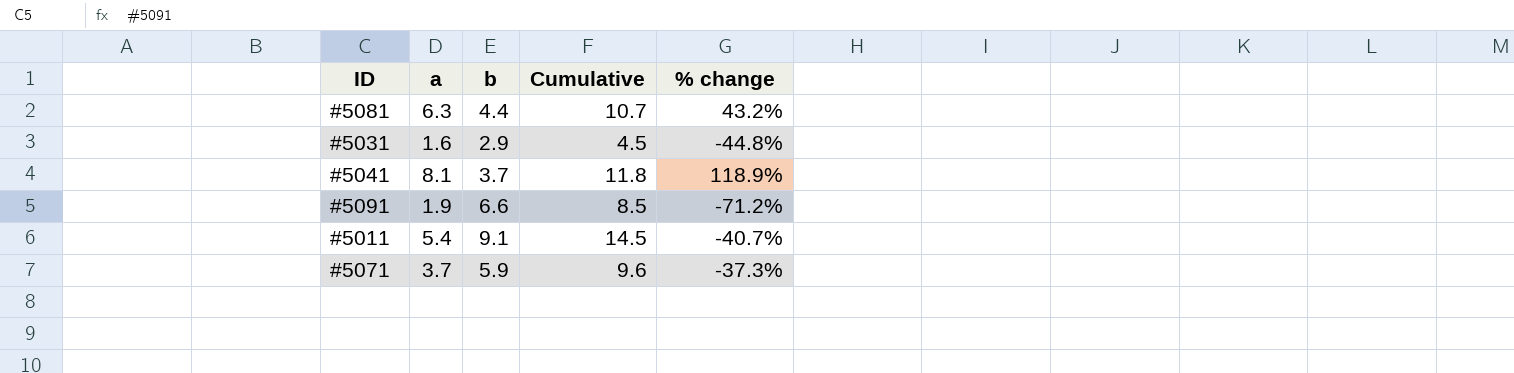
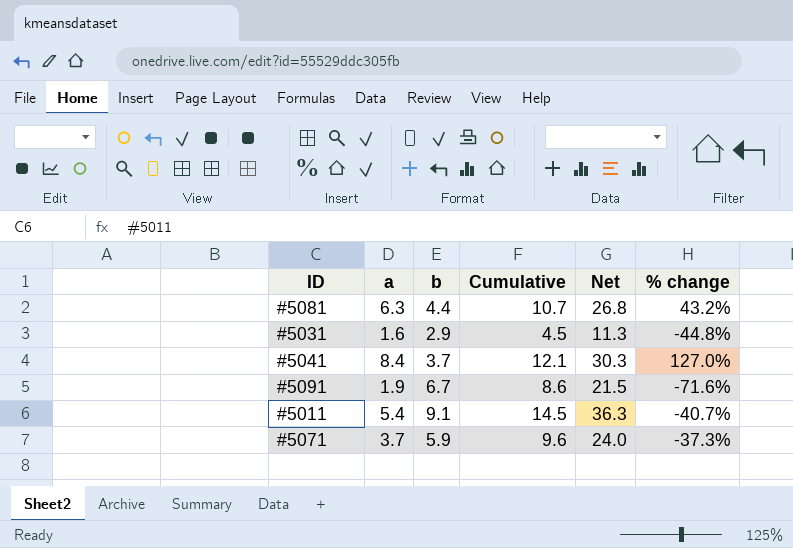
column Net | formula: none -> [Cumulative] * 2.5
#5041 | a: 8.1 -> 8.4
#5041 | Cumulative: 11.8 -> 12.1
#5041 | % change: 118.9% -> 127.0%
#5091 | b: 6.6 -> 6.7
#5091 | Cumulative: 8.5 -> 8.6
#5091 | % change: -71.2% -> -71.6%

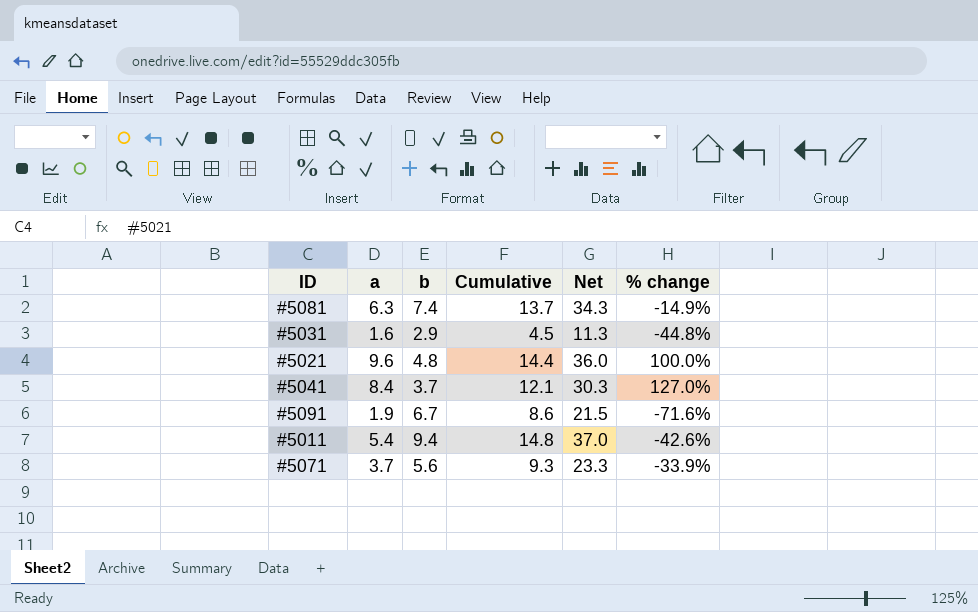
#5081 | b: 4.4 -> 7.4
#5081 | Cumulative: 10.7 -> 13.7
#5081 | Net: 26.8 -> 34.3
#5081 | % change: 43.2% -> -14.9%
row #5021: none -> 9.6 | 4.8 | 14.4 | 36.0 | 100.0%
#5011 | b: 9.1 -> 9.4
#5011 | Cumulative: 14.5 -> 14.8
#5011 | Net: 36.3 -> 37.0
#5011 | % change: -40.7% -> -42.6%
#5071 | b: 5.9 -> 5.6
#5071 | Cumulative: 9.6 -> 9.3
#5071 | Net: 24.0 -> 23.3
#5071 | % change: -37.3% -> -33.9%

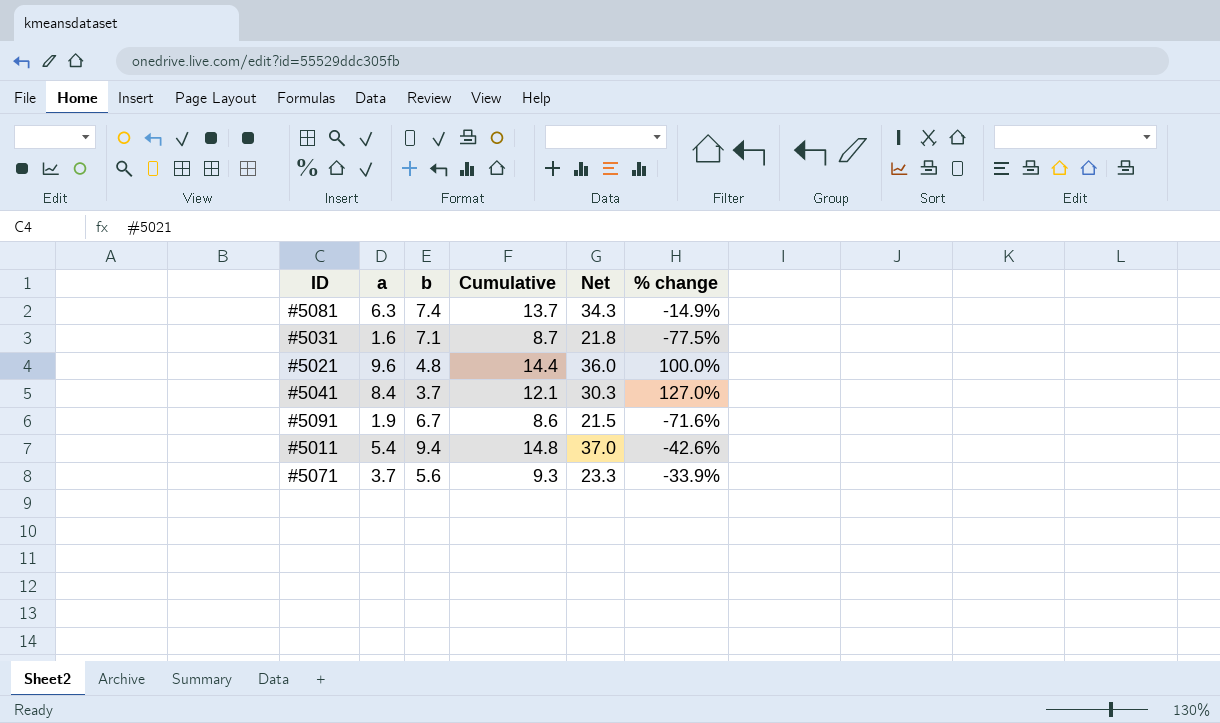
#5031 | b: 2.9 -> 7.1
#5031 | Cumulative: 4.5 -> 8.7
#5031 | Net: 11.3 -> 21.8
#5031 | % change: -44.8% -> -77.5%

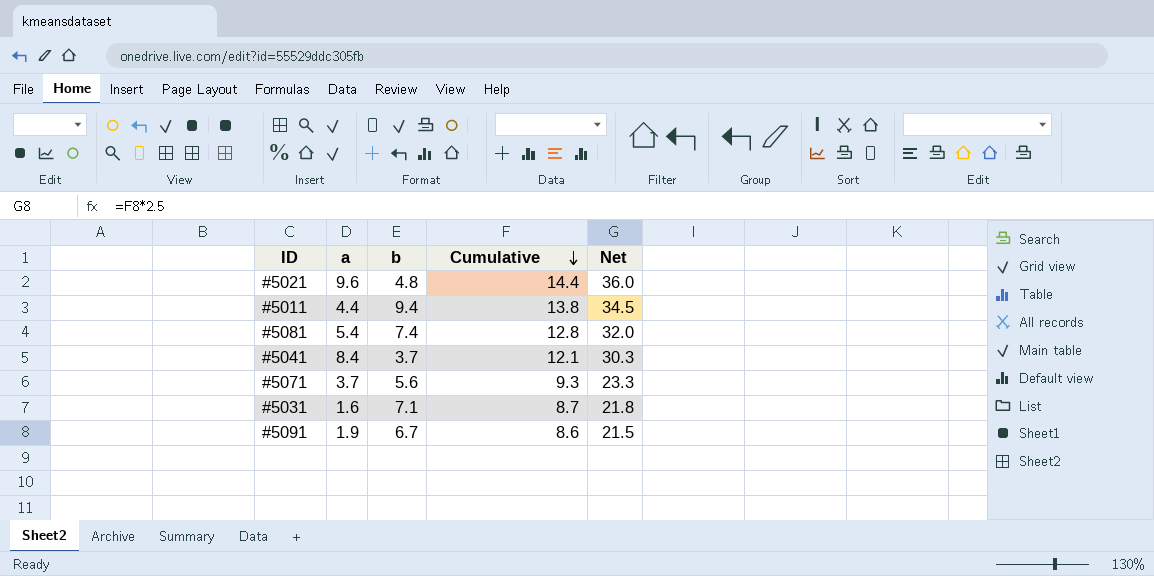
row order: none -> Cumulative descending
column % change | formula: ([a] - [b]) / [b] -> none
#5011 | a: 5.4 -> 4.4
#5011 | Cumulative: 14.8 -> 13.8
#5011 | Net: 37.0 -> 34.5
#5081 | a: 6.3 -> 5.4
#5081 | Cumulative: 13.7 -> 12.8
#5081 | Net: 34.3 -> 32.0

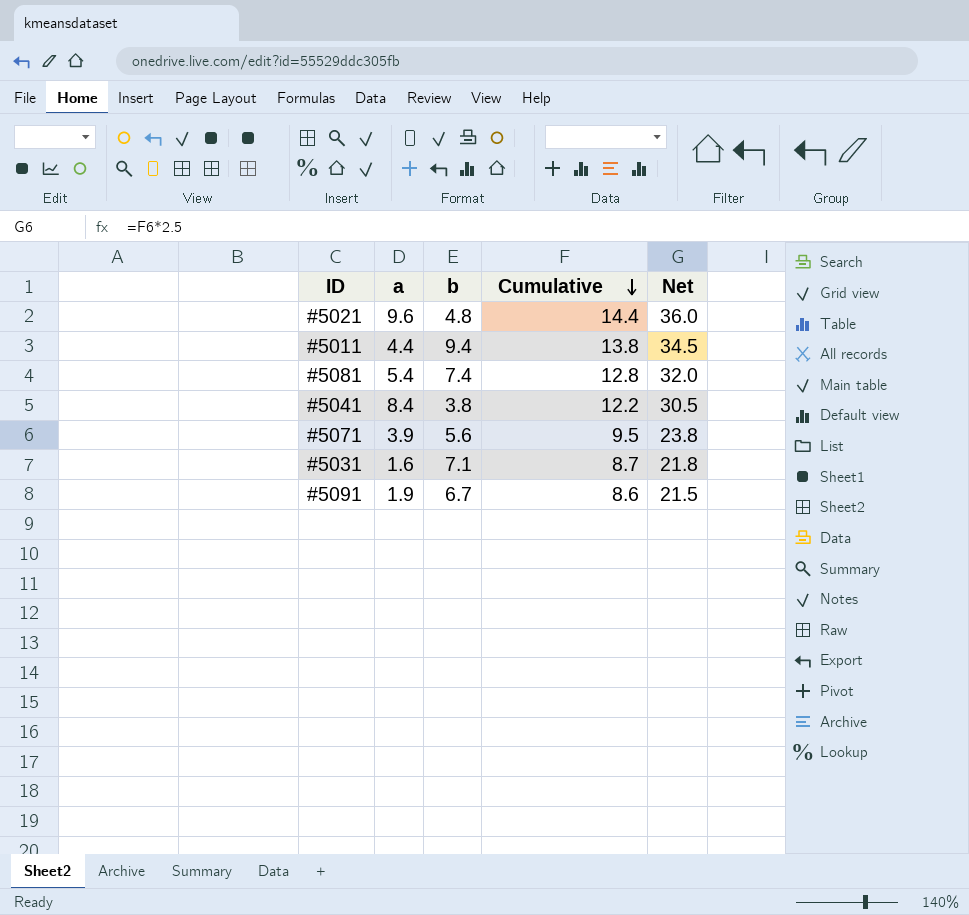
#5041 | b: 3.7 -> 3.8
#5041 | Cumulative: 12.1 -> 12.2
#5041 | Net: 30.3 -> 30.5
#5071 | a: 3.7 -> 3.9
#5071 | Cumulative: 9.3 -> 9.5
#5071 | Net: 23.3 -> 23.8

